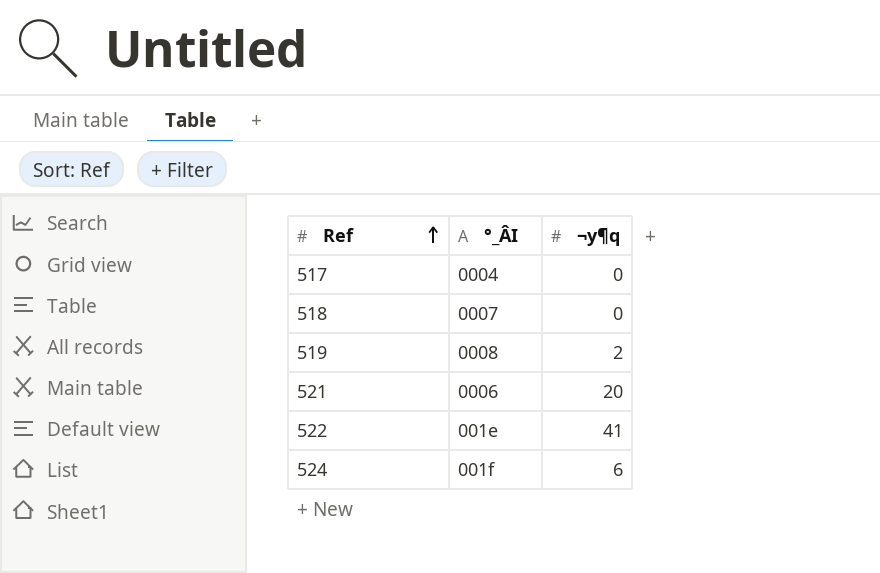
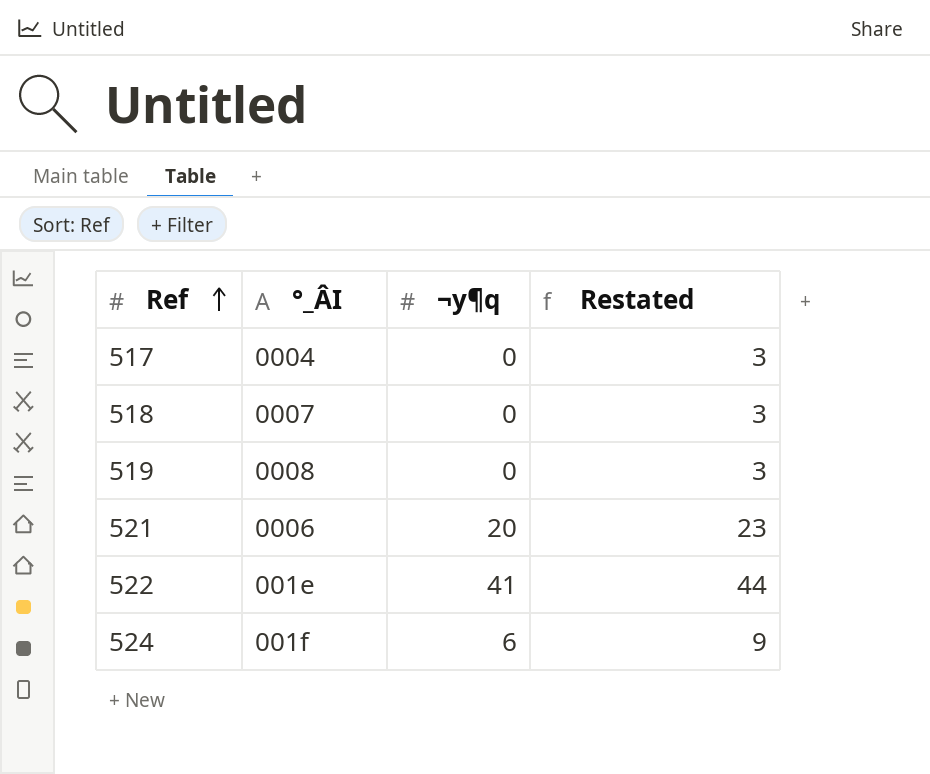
column Restated | formula: none -> [¬y¶q] + 3
519 | ¬y¶q: 2 -> 0

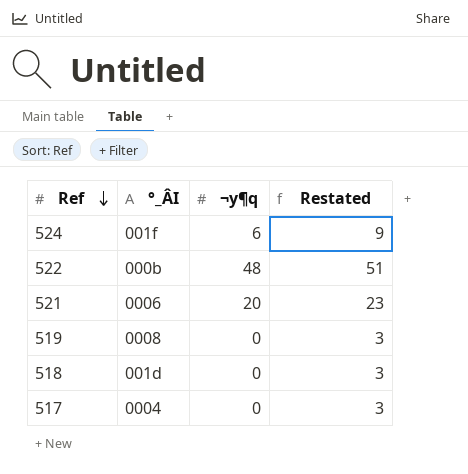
row order: Ref ascending -> Ref descending
522 | °_ÂI: 001e -> 000b
522 | ¬y¶q: 41 -> 48
522 | Restated: 44 -> 51
518 | °_ÂI: 0007 -> 001d

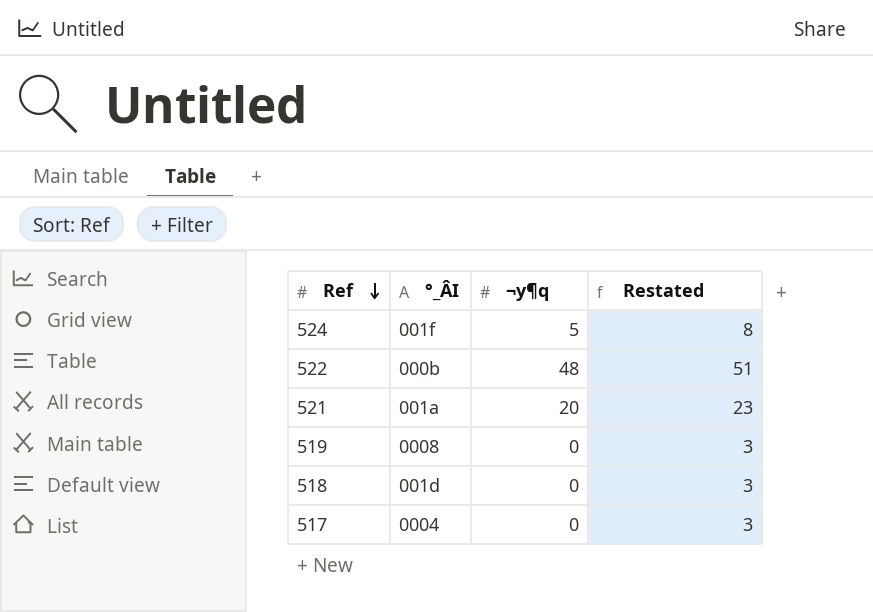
524 | ¬y¶q: 6 -> 5
524 | Restated: 9 -> 8
521 | °_ÂI: 0006 -> 001a

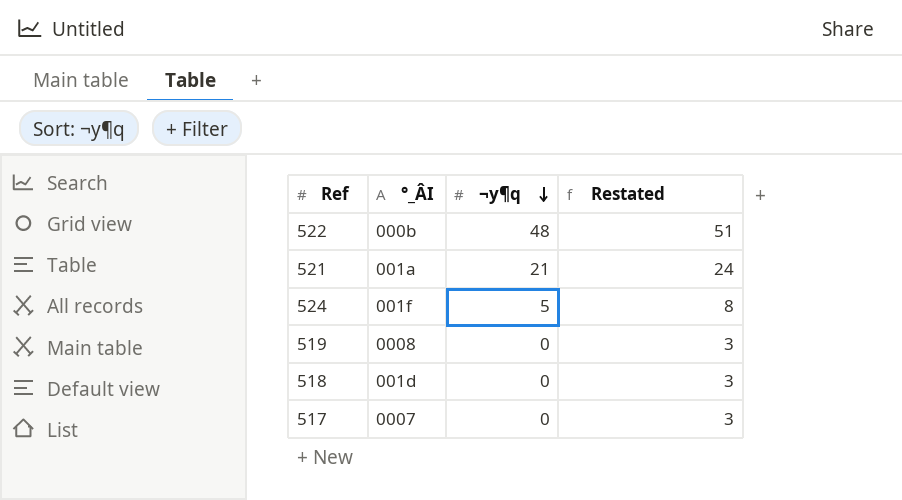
row order: Ref descending -> ¬y¶q descending
521 | ¬y¶q: 20 -> 21
521 | Restated: 23 -> 24
517 | °_ÂI: 0004 -> 0007

